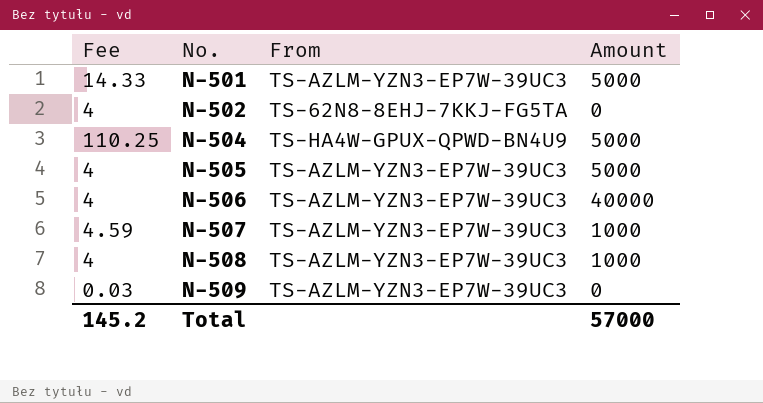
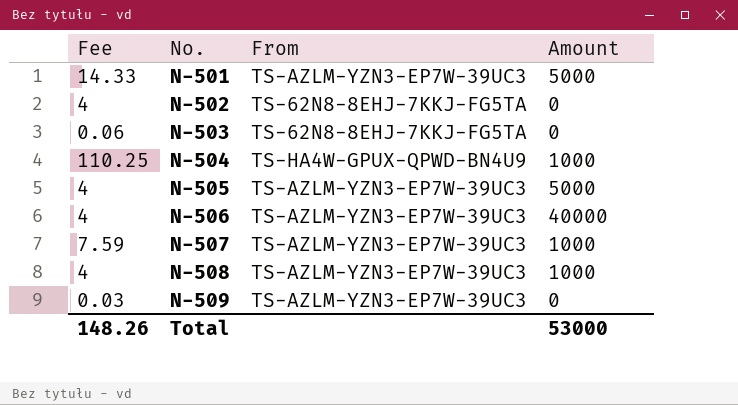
row N-503: none -> 0.06 | TS-62N8-8EHJ-7KKJ-FG5TA | 0
N-504 | Amount: 5000 -> 1000
N-507 | Fee: 4.59 -> 7.59
Total | Fee: 145.2 -> 148.26
Total | Amount: 57000 -> 53000

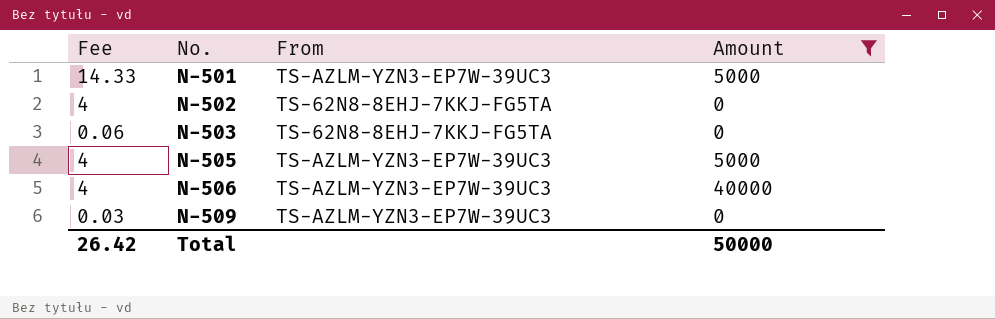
filter: none -> Amount != 1000
Total | Fee: 148.26 -> 26.42
Total | Amount: 53000 -> 50000

